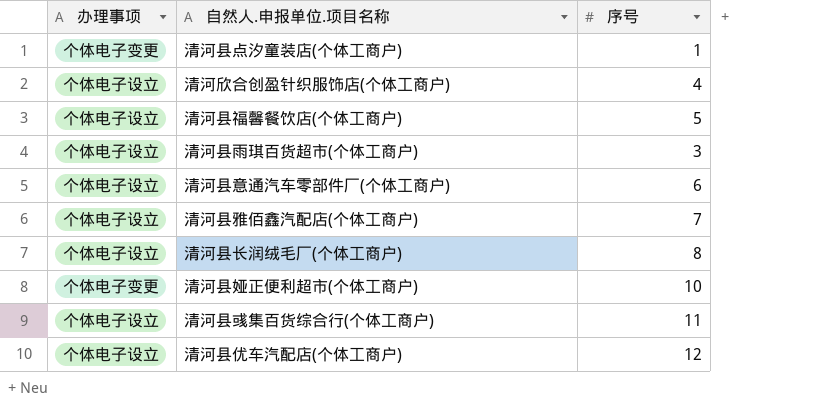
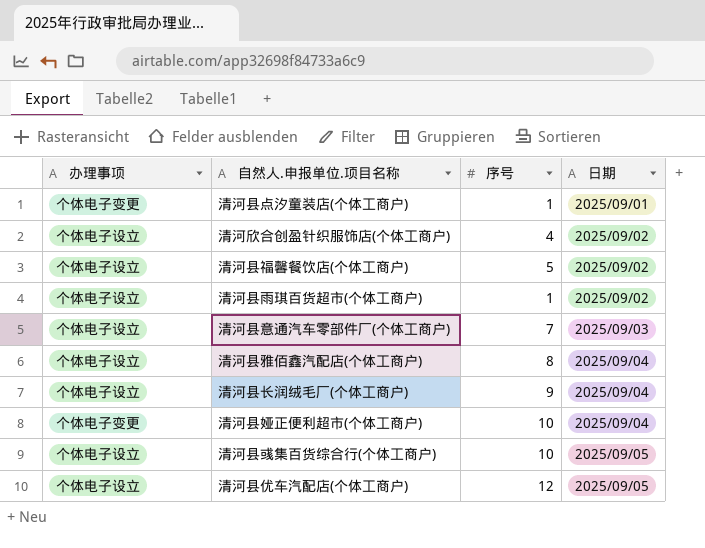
column 日期 | position: none -> 4
清河县雨琪百货超市(个体工商户) | 序号: 3 -> 1
清河县意通汽车零部件厂(个体工商户) | 序号: 6 -> 7
清河县雅佰鑫汽配店(个体工商户) | 序号: 7 -> 8
清河县长润绒毛厂(个体工商户) | 序号: 8 -> 9
清河县彧集百货综合行(个体工商户) | 序号: 11 -> 10

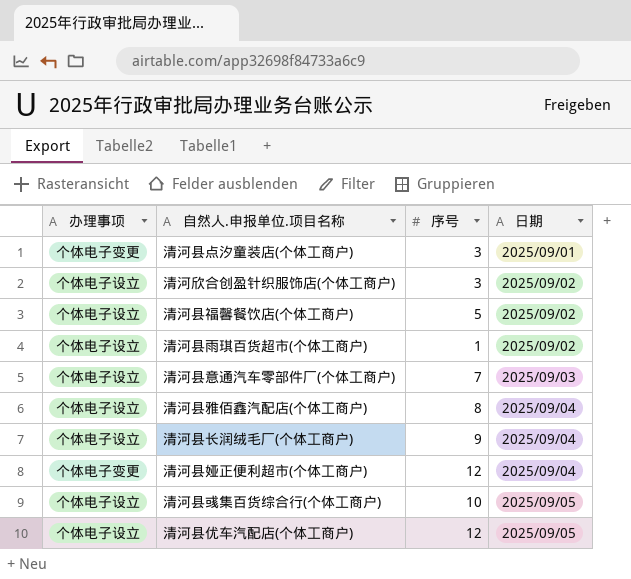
清河县点汐童装店(个体工商户) | 序号: 1 -> 3
清河欣合创盈针织服饰店(个体工商户) | 序号: 4 -> 3
清河县娅正便利超市(个体工商户) | 序号: 10 -> 12

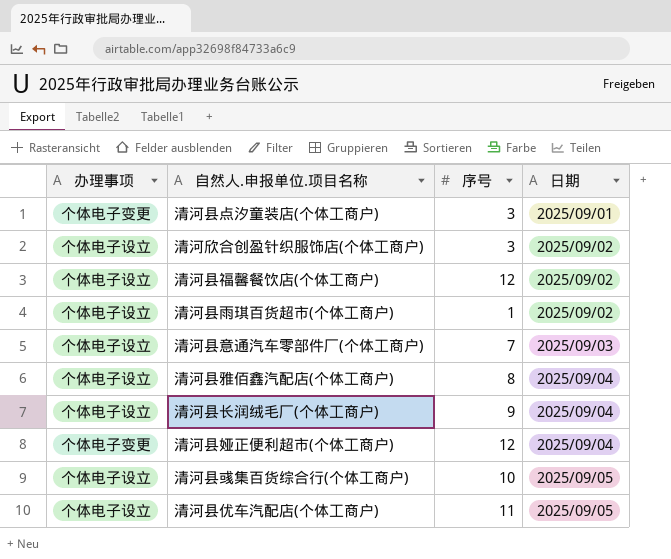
清河县福馨餐饮店(个体工商户) | 序号: 5 -> 12
清河县优车汽配店(个体工商户) | 序号: 12 -> 11

